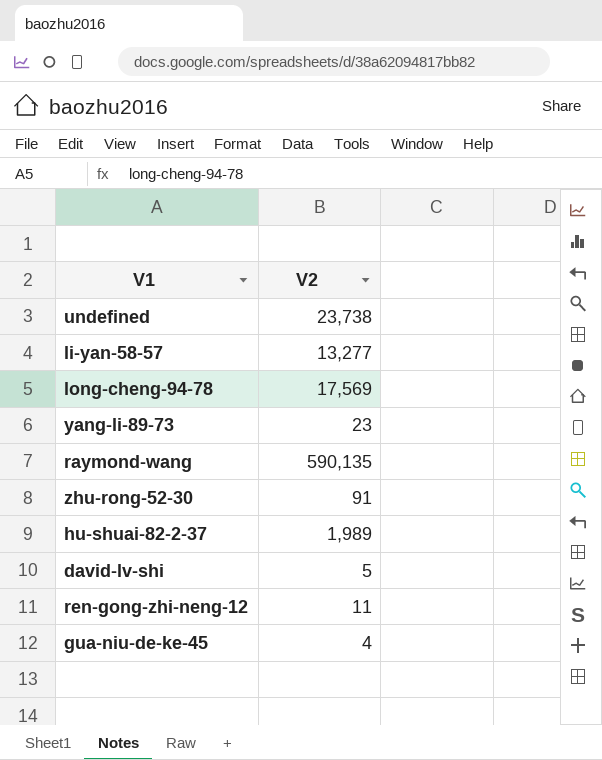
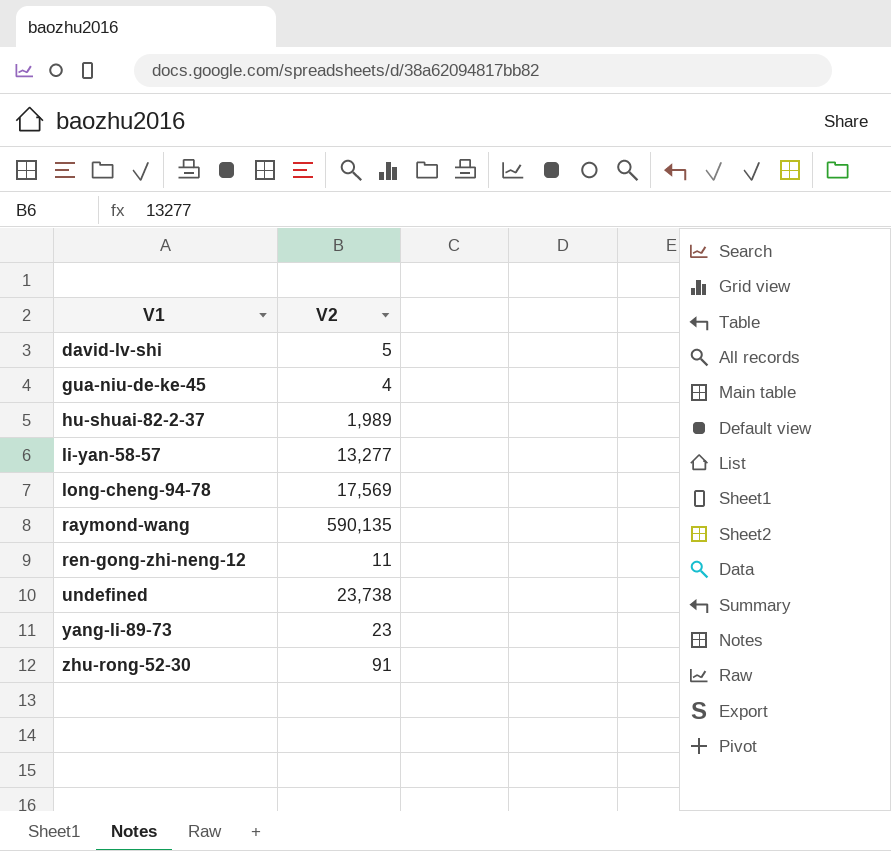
row order: none -> V1 ascending

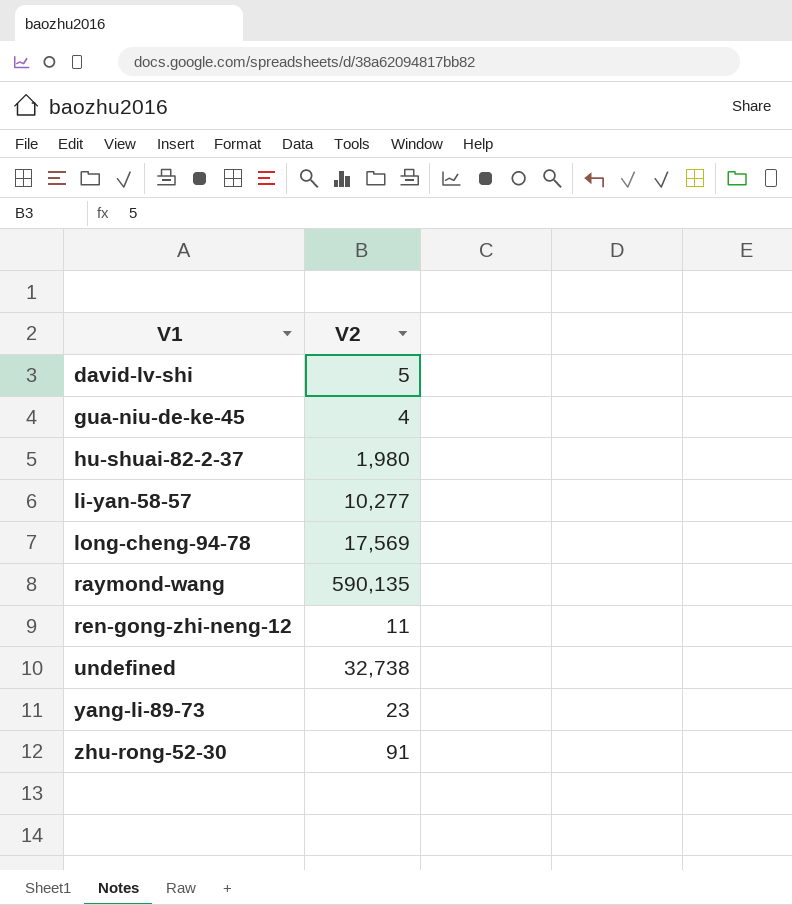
hu-shuai-82-2-37 | V2: 1,989 -> 1,980
li-yan-58-57 | V2: 13,277 -> 10,277
undefined | V2: 23,738 -> 32,738

